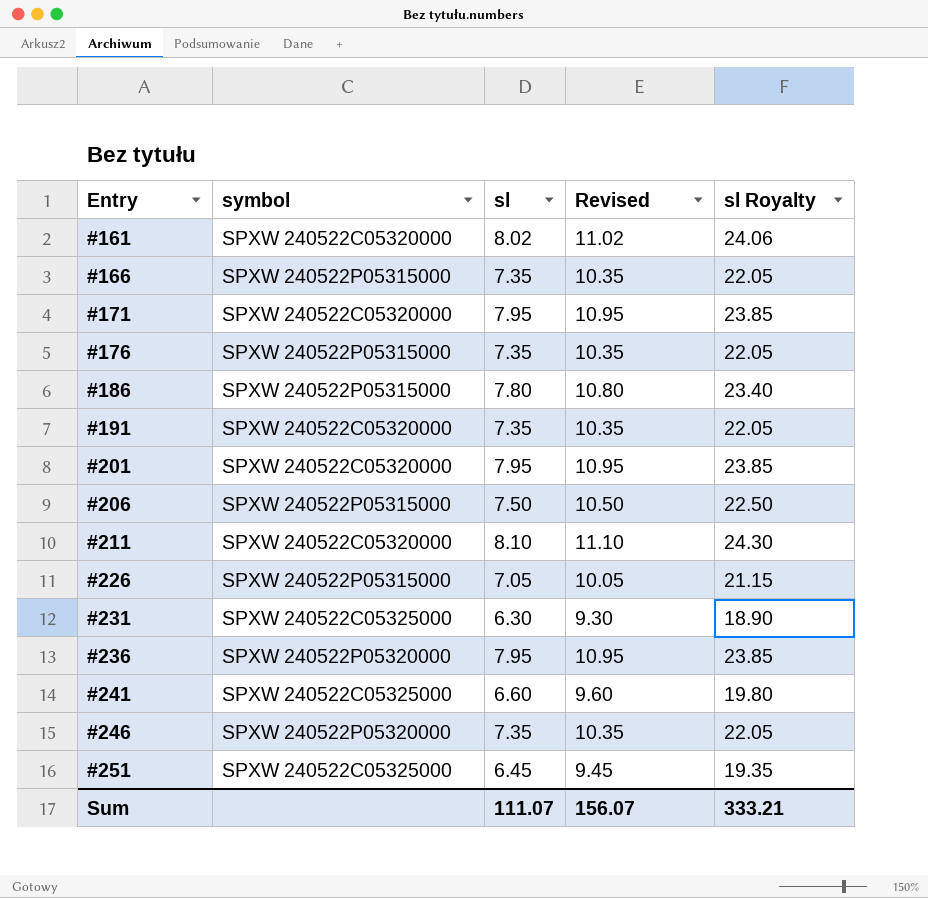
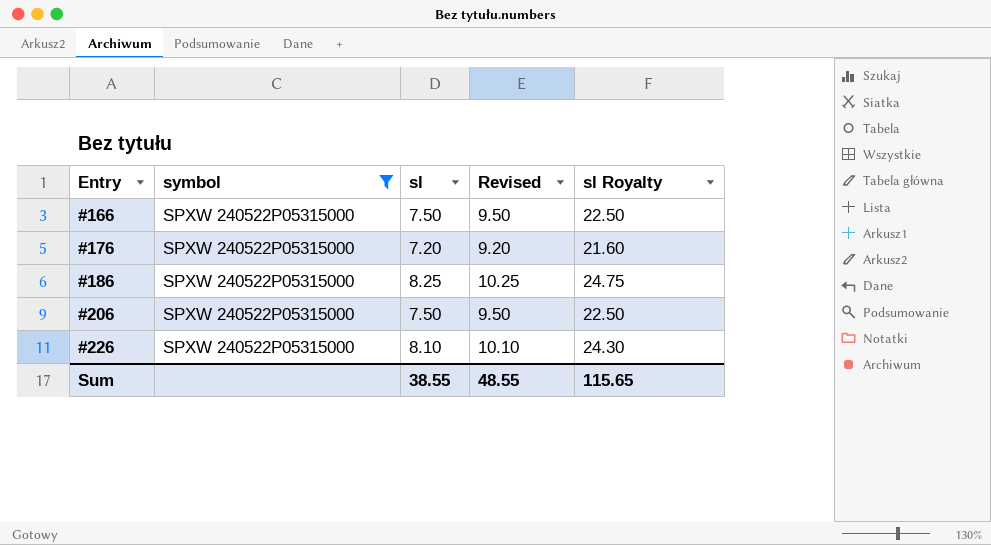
filter: none -> symbol = SPXW 240522P05315000
column Revised | formula: [sl] + 3 -> [sl] + 2
#166 | sl: 7.35 -> 7.50
#166 | sl Royalty: 22.05 -> 22.50
#176 | sl: 7.35 -> 7.20
#176 | sl Royalty: 22.05 -> 21.60
#186 | sl: 7.80 -> 8.25
#186 | sl Royalty: 23.40 -> 24.75
#226 | sl: 7.05 -> 8.10
#226 | sl Royalty: 21.15 -> 24.30
Sum | sl: 111.07 -> 38.55
Sum | Revised: 156.07 -> 48.55
Sum | sl Royalty: 333.21 -> 115.65

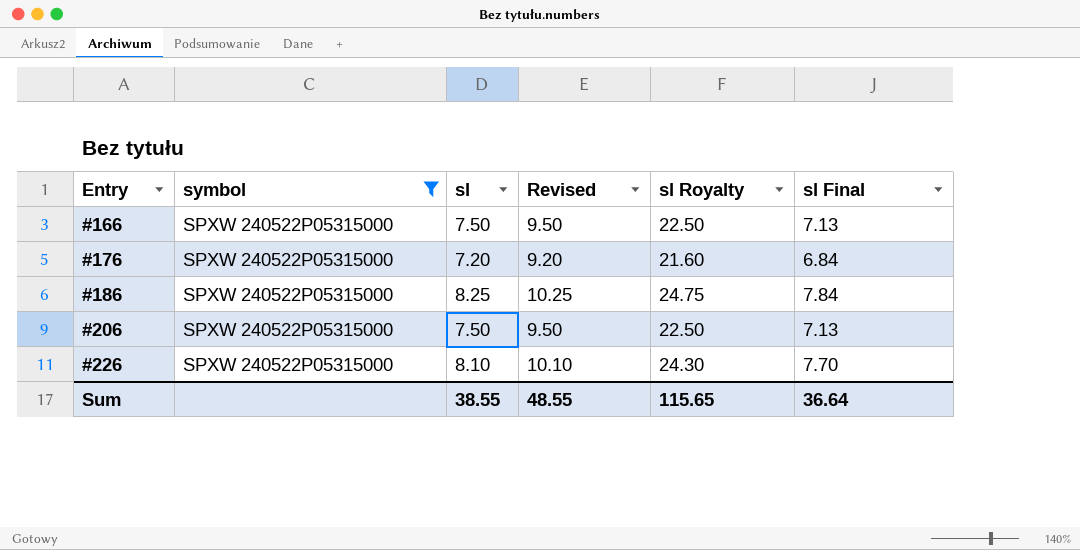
column sl Final | formula: none -> [sl] * 0.95

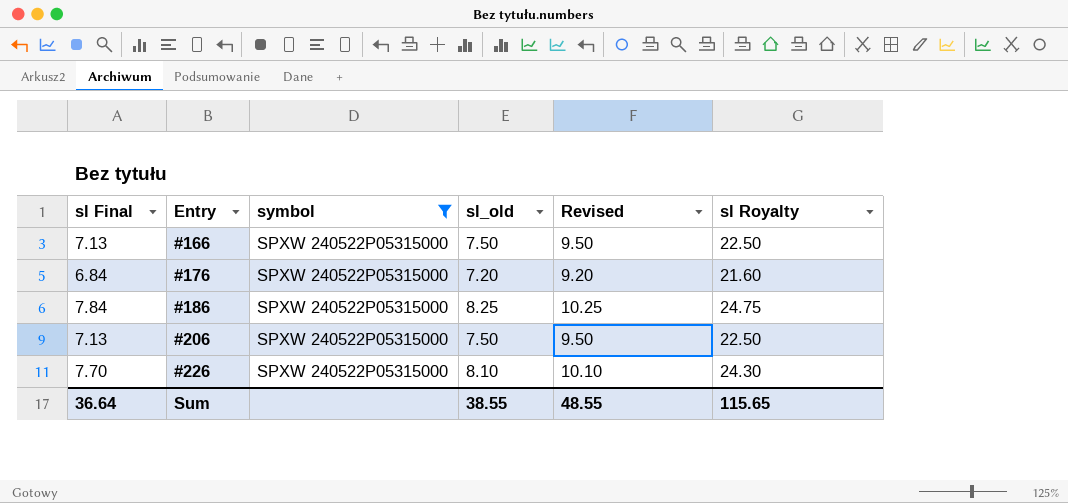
column sl Final | position: 6 -> 1
column name: sl -> sl_old

